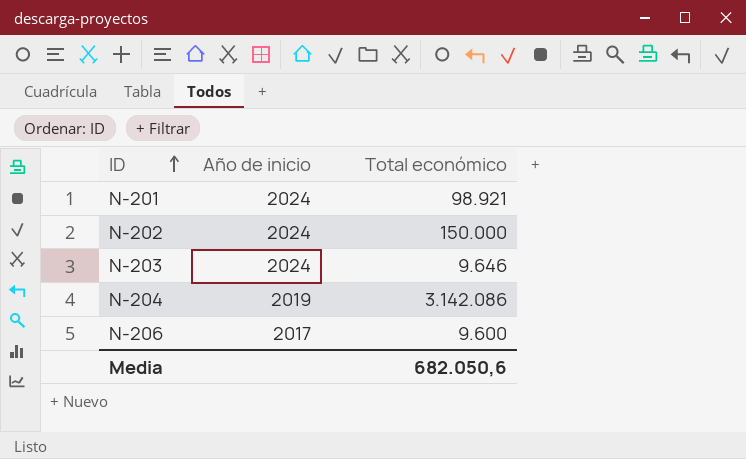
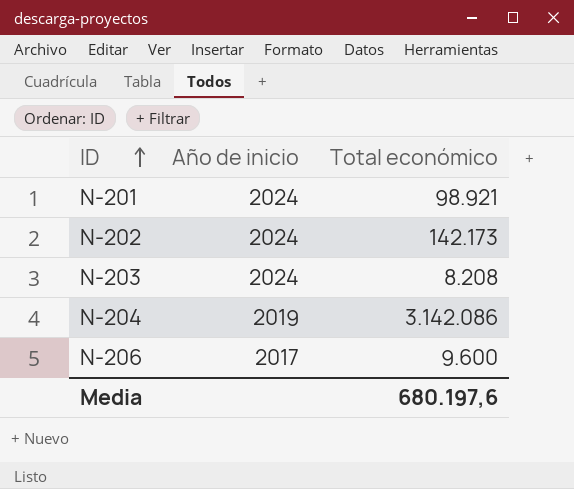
N-202 | Total económico: 150.000 -> 142.173
N-203 | Total económico: 9.646 -> 8.208
Media | Total económico: 682.050,6 -> 680.197,6

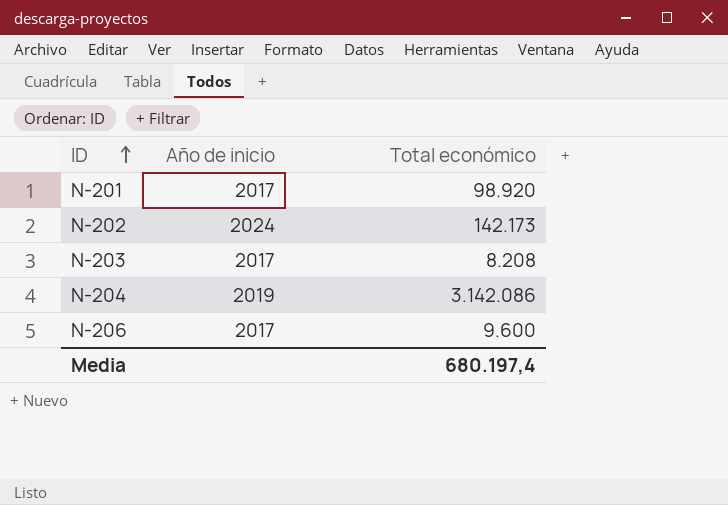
N-201 | Año de inicio: 2024 -> 2017
N-201 | Total económico: 98.921 -> 98.920
N-203 | Año de inicio: 2024 -> 2017
Media | Total económico: 680.197,6 -> 680.197,4

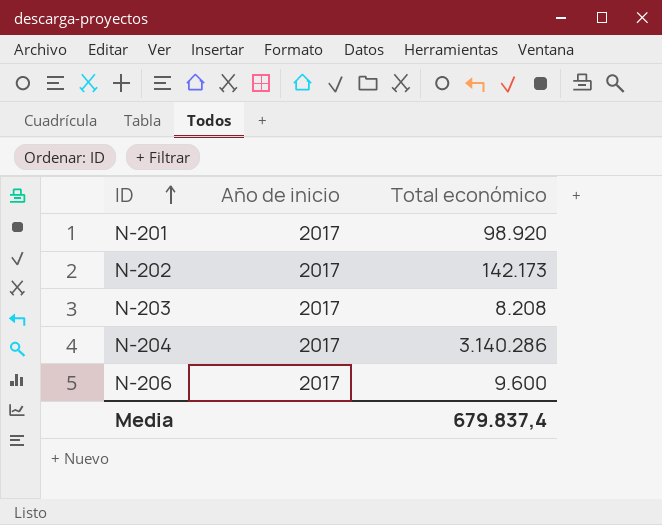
N-202 | Año de inicio: 2024 -> 2017
N-204 | Año de inicio: 2019 -> 2017
N-204 | Total económico: 3.142.086 -> 3.140.286
Media | Total económico: 680.197,4 -> 679.837,4

